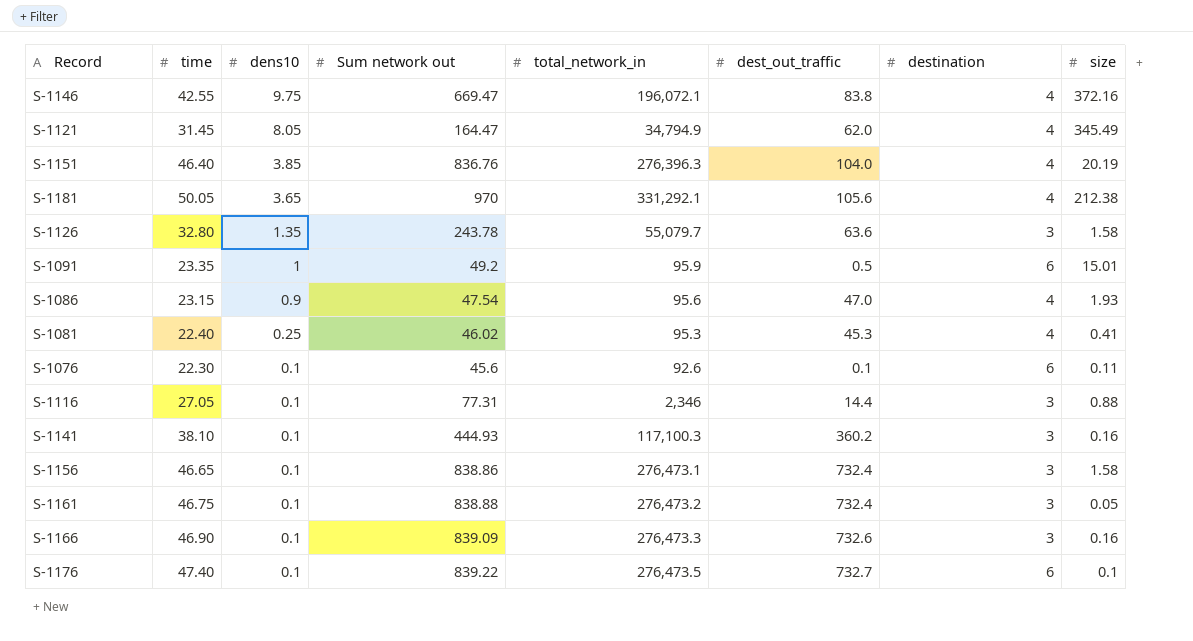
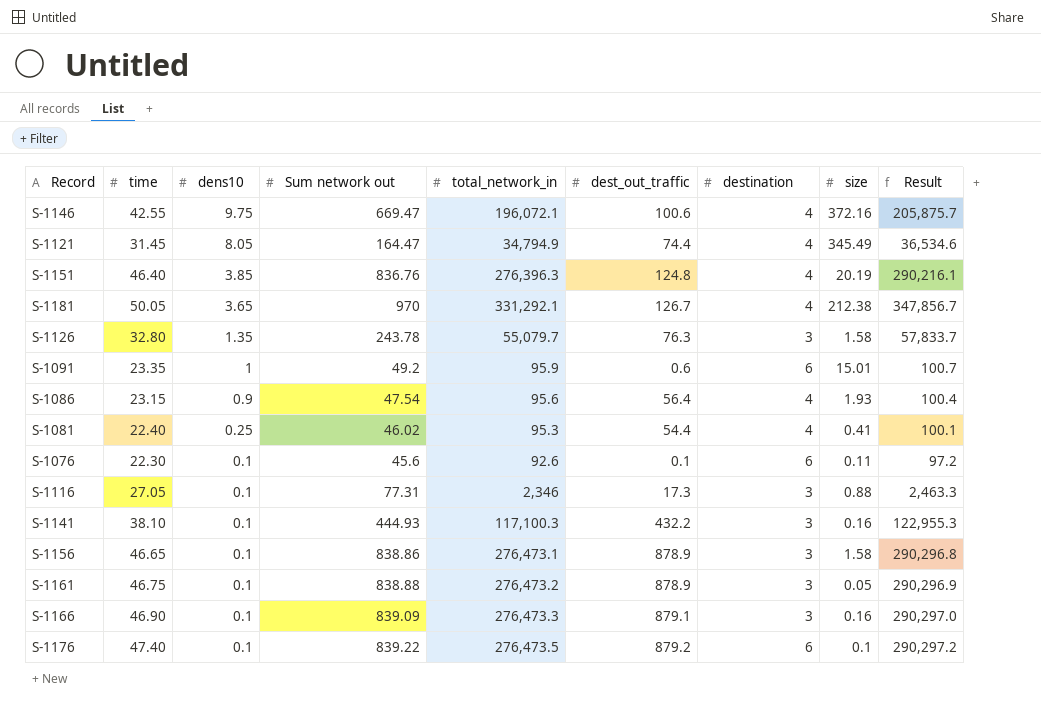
column Result | formula: none -> [total_network_in] * 1.05
S-1146 | dest_out_traffic: 83.8 -> 100.6
S-1121 | dest_out_traffic: 62.0 -> 74.4
S-1151 | dest_out_traffic: 104.0 -> 124.8
S-1181 | dest_out_traffic: 105.6 -> 126.7
S-1126 | dest_out_traffic: 63.6 -> 76.3
S-1091 | dest_out_traffic: 0.5 -> 0.6
S-1086 | dest_out_traffic: 47.0 -> 56.4
S-1081 | dest_out_traffic: 45.3 -> 54.4
S-1116 | dest_out_traffic: 14.4 -> 17.3
S-1141 | dest_out_traffic: 360.2 -> 432.2
S-1156 | dest_out_traffic: 732.4 -> 878.9
S-1161 | dest_out_traffic: 732.4 -> 878.9
S-1166 | dest_out_traffic: 732.6 -> 879.1
S-1176 | dest_out_traffic: 732.7 -> 879.2

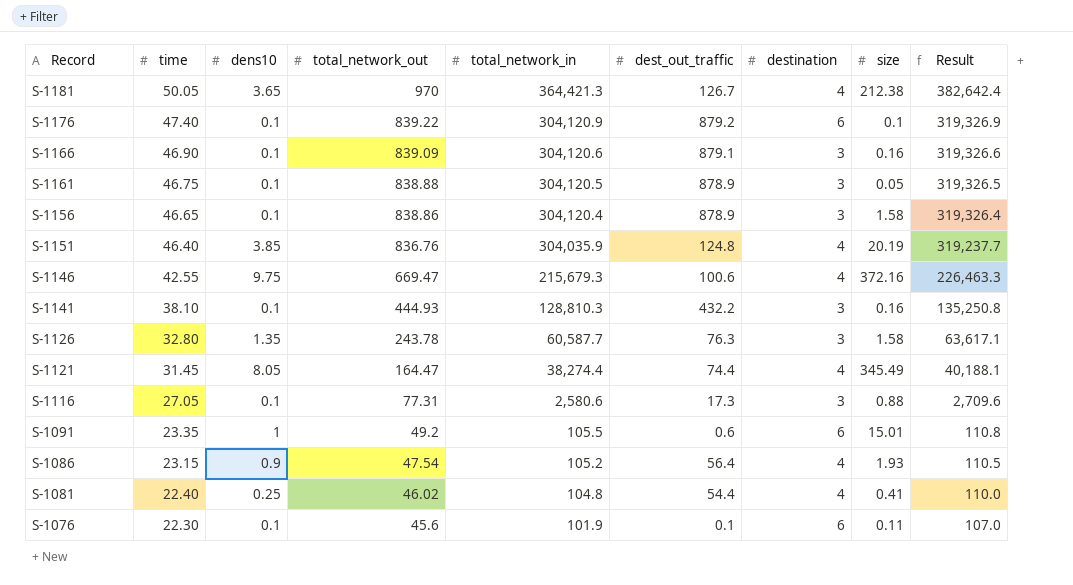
row order: dens10 descending -> Record descending
column name: Sum network out -> total_network_out
S-1181 | total_network_in: 331,292.1 -> 364,421.3
S-1181 | Result: 347,856.7 -> 382,642.4
S-1176 | total_network_in: 276,473.5 -> 304,120.9
S-1176 | Result: 290,297.2 -> 319,326.9
S-1166 | total_network_in: 276,473.3 -> 304,120.6
S-1166 | Result: 290,297.0 -> 319,326.6
S-1161 | total_network_in: 276,473.2 -> 304,120.5
S-1161 | Result: 290,296.9 -> 319,326.5
S-1156 | total_network_in: 276,473.1 -> 304,120.4
S-1156 | Result: 290,296.8 -> 319,326.4
S-1151 | total_network_in: 276,396.3 -> 304,035.9
S-1151 | Result: 290,216.1 -> 319,237.7
S-1146 | total_network_in: 196,072.1 -> 215,679.3
S-1146 | Result: 205,875.7 -> 226,463.3
S-1141 | total_network_in: 117,100.3 -> 128,810.3
S-1141 | Result: 122,955.3 -> 135,250.8
S-1126 | total_network_in: 55,079.7 -> 60,587.7
S-1126 | Result: 57,833.7 -> 63,617.1
S-1121 | total_network_in: 34,794.9 -> 38,274.4
S-1121 | Result: 36,534.6 -> 40,188.1
S-1116 | total_network_in: 2,346 -> 2,580.6
S-1116 | Result: 2,463.3 -> 2,709.6
S-1091 | total_network_in: 95.9 -> 105.5
S-1091 | Result: 100.7 -> 110.8
S-1086 | total_network_in: 95.6 -> 105.2
S-1086 | Result: 100.4 -> 110.5
S-1081 | total_network_in: 95.3 -> 104.8
S-1081 | Result: 100.1 -> 110.0
S-1076 | total_network_in: 92.6 -> 101.9
S-1076 | Result: 97.2 -> 107.0

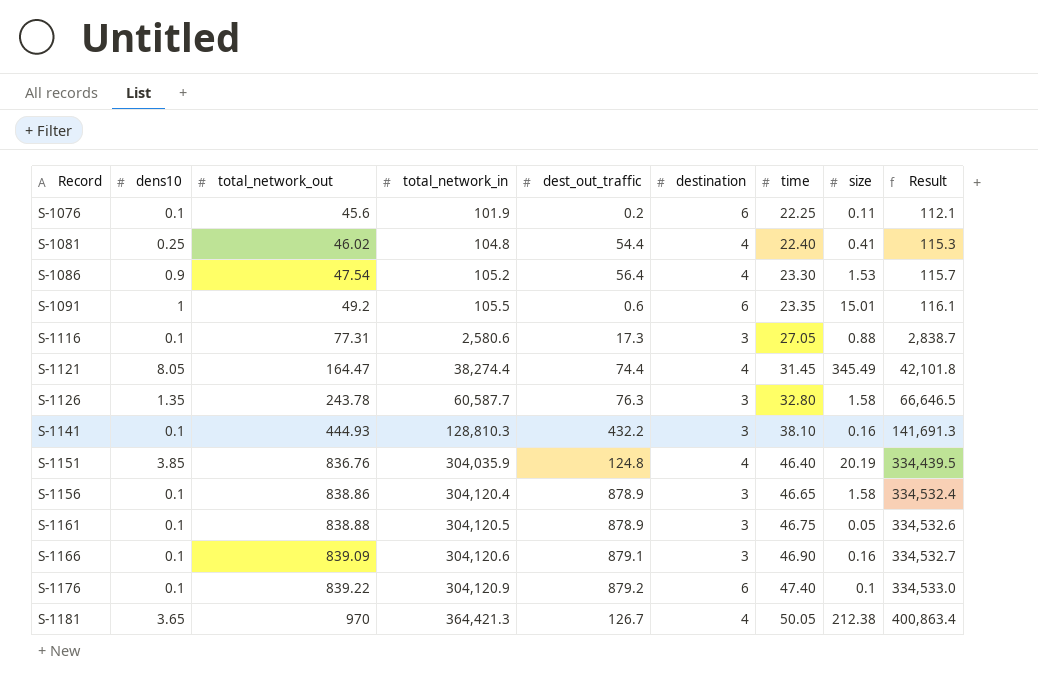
row order: Record descending -> Record ascending
column time | position: 2 -> 7
column Result | formula: [total_network_in] * 1.05 -> [total_network_in] * 1.1
row S-1146: 42.55 | 9.75 | 669.47 | 215,679.3 | 100.6 | 4 | 372.16 | 226,463.3 -> none
S-1076 | dest_out_traffic: 0.1 -> 0.2
S-1076 | time: 22.30 -> 22.25
S-1086 | time: 23.15 -> 23.30
S-1086 | size: 1.93 -> 1.53

